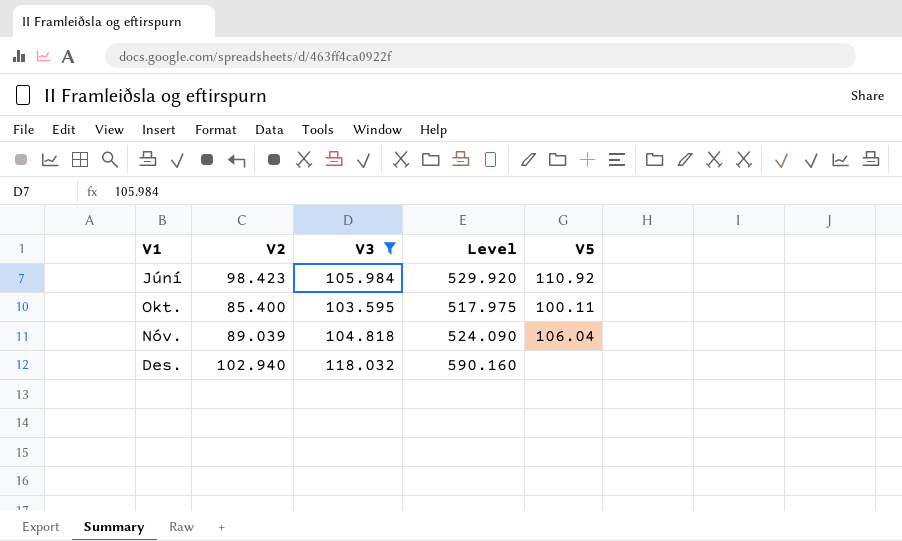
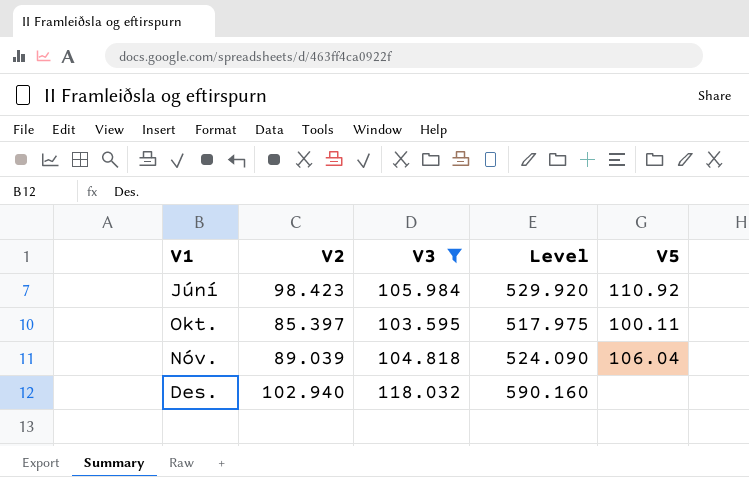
Okt. | V2: 85.400 -> 85.397

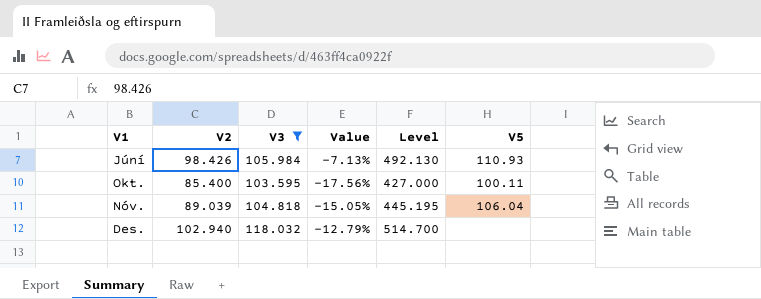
column Value | formula: none -> ([V2] - [V3]) / [V3]
column Level | formula: [V3] * 5 -> [V2] * 5
Júní | V2: 98.423 -> 98.426
Júní | V5: 110.92 -> 110.93
Okt. | V2: 85.397 -> 85.400

